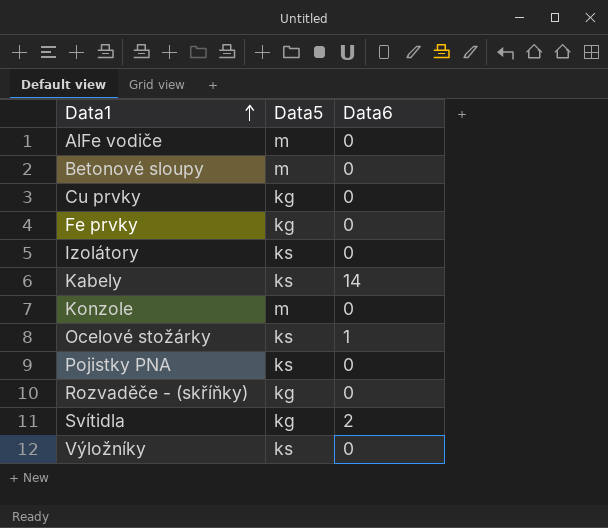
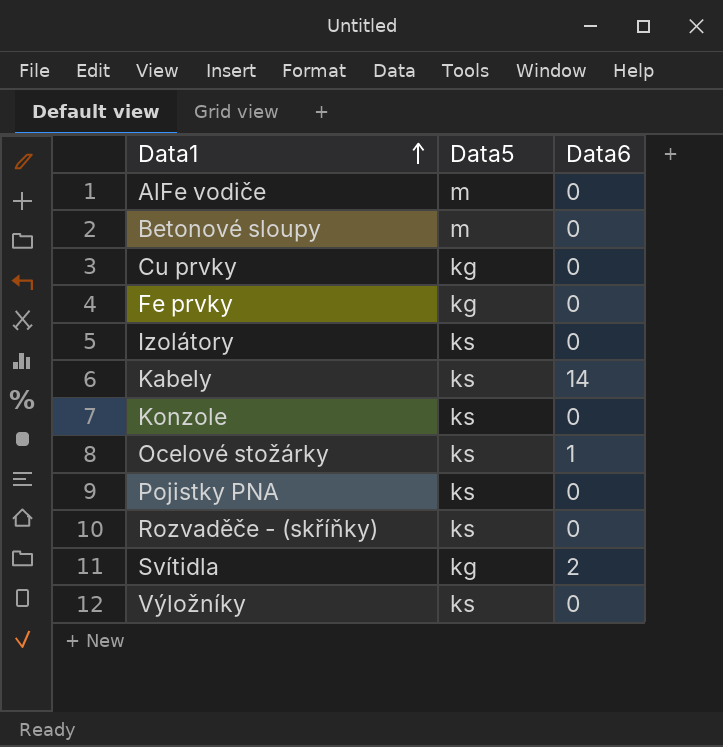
Konzole | Data5: m -> ks
Rozvaděče - (skříňky) | Data5: kg -> ks

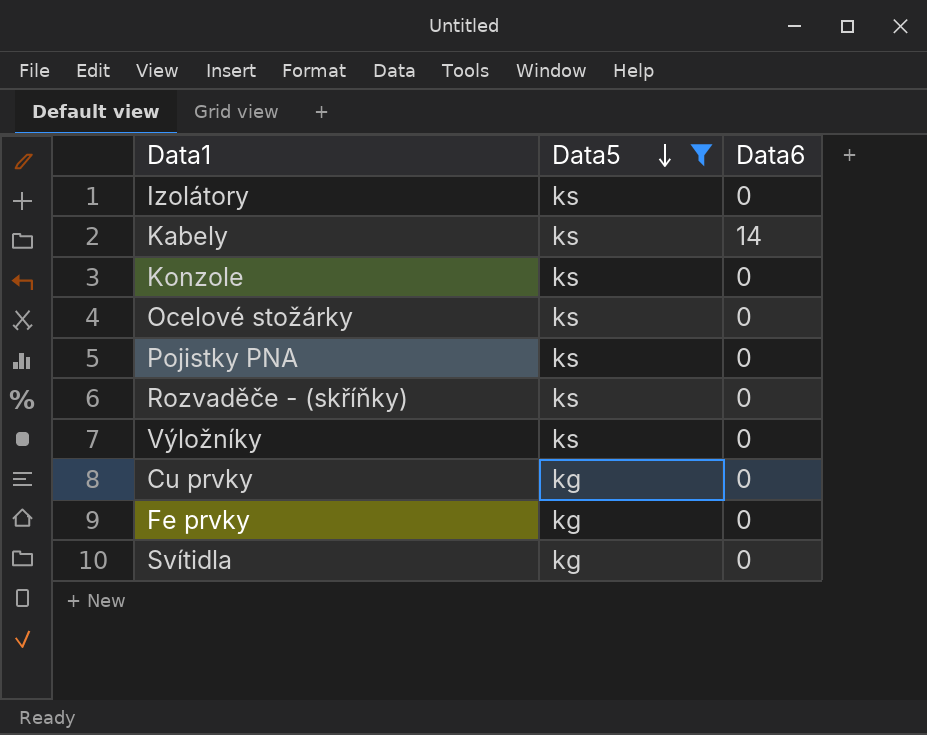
filter: none -> Data5 != m
row order: Data1 ascending -> Data5 descending
Ocelové stožárky | Data6: 1 -> 0
Svítidla | Data6: 2 -> 0

